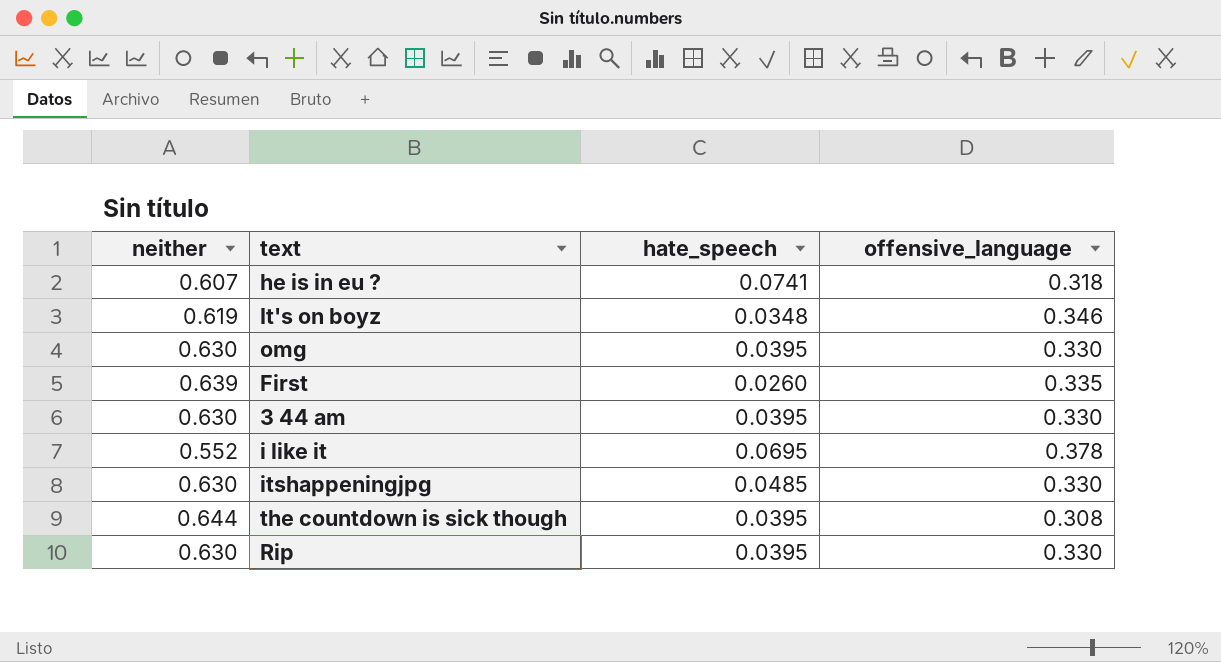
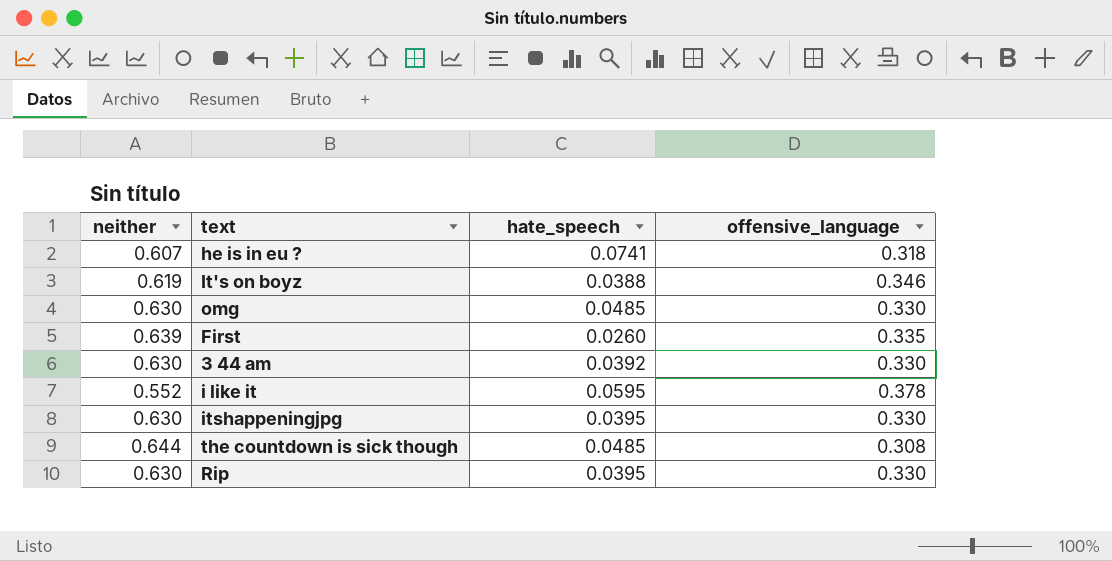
It's on boyz | hate_speech: 0.0348 -> 0.0388
omg | hate_speech: 0.0395 -> 0.0485
3 44 am | hate_speech: 0.0395 -> 0.0392
i like it | hate_speech: 0.0695 -> 0.0595
itshappeningjpg | hate_speech: 0.0485 -> 0.0395
the countdown is sick though | hate_speech: 0.0395 -> 0.0485

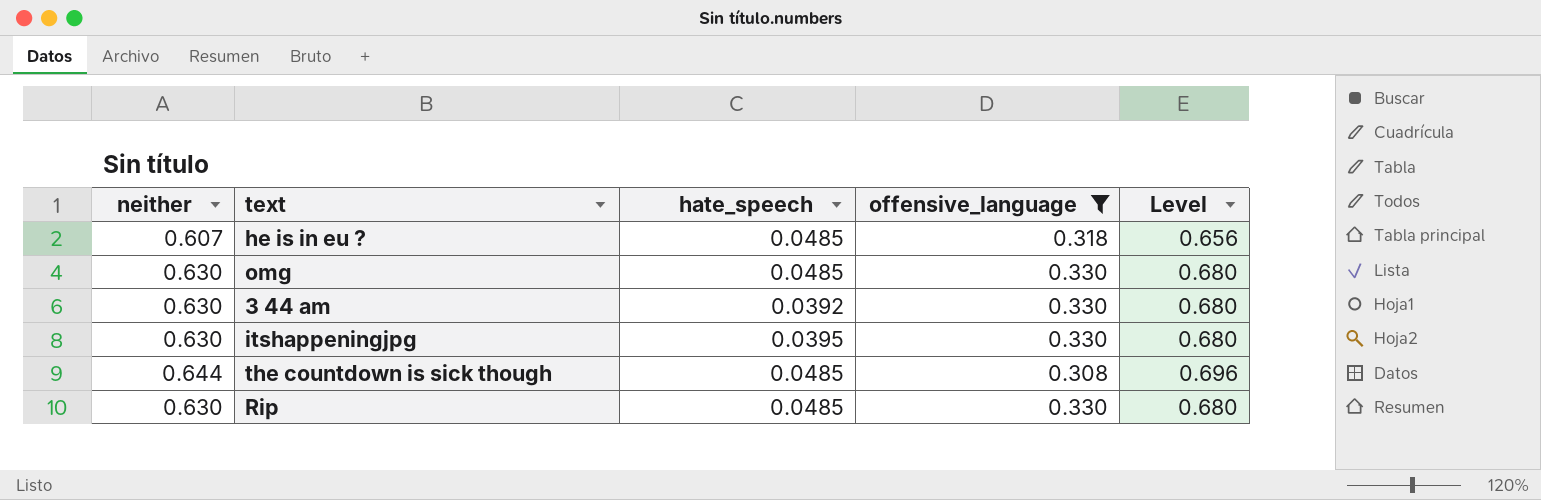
filter: none -> offensive_language <= 0.330
column Level | formula: none -> [neither] * 1.08
he is in eu ? | hate_speech: 0.0741 -> 0.0485
Rip | hate_speech: 0.0395 -> 0.0485

